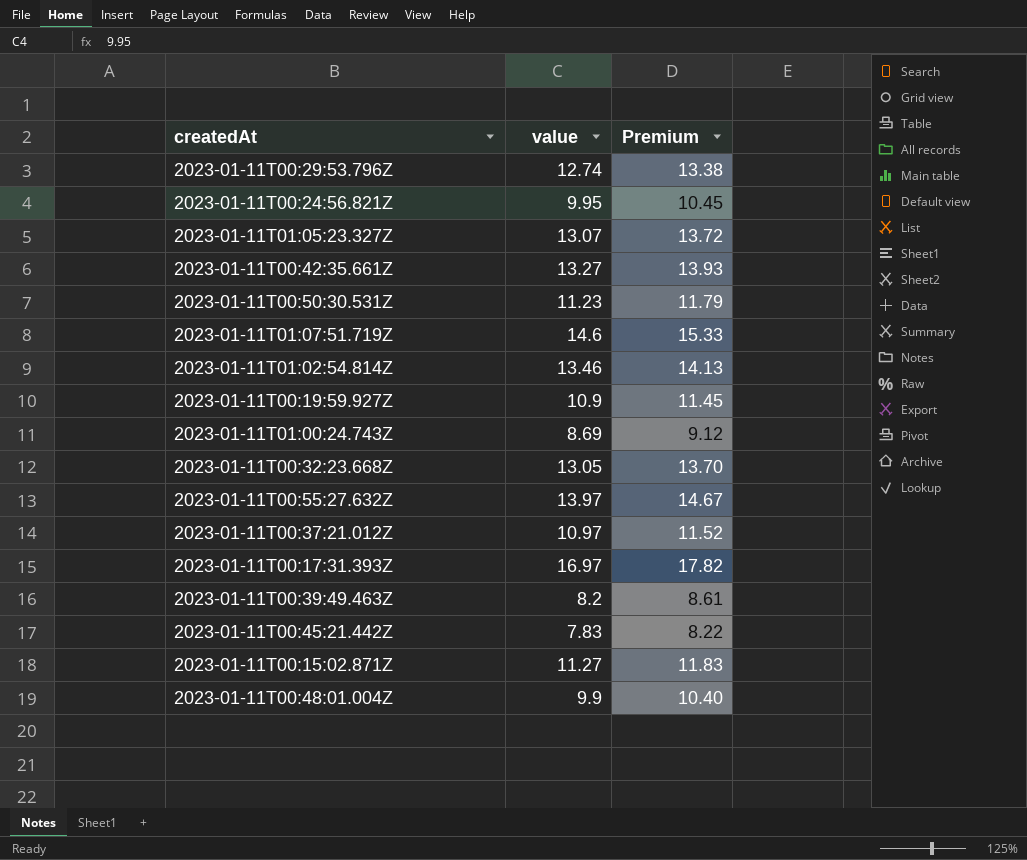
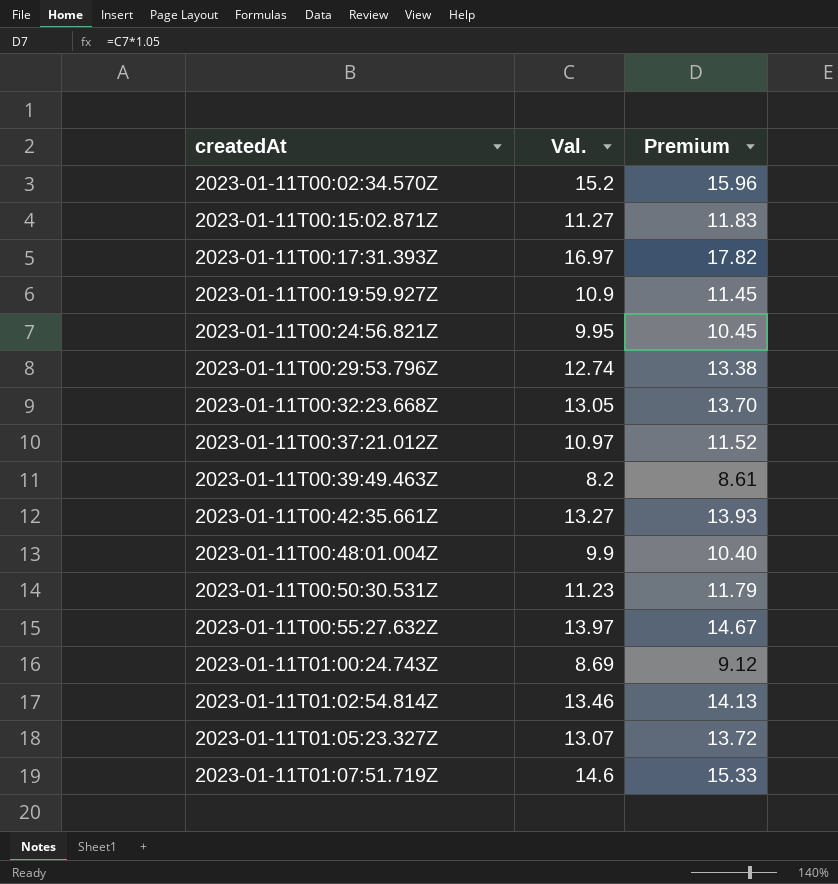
row order: none -> createdAt ascending
column name: value -> Val.
row 2023-01-11T00:45:21.442Z: 7.83 | 8.22 -> none
row 2023-01-11T00:02:34.570Z: none -> 15.2 | 15.96

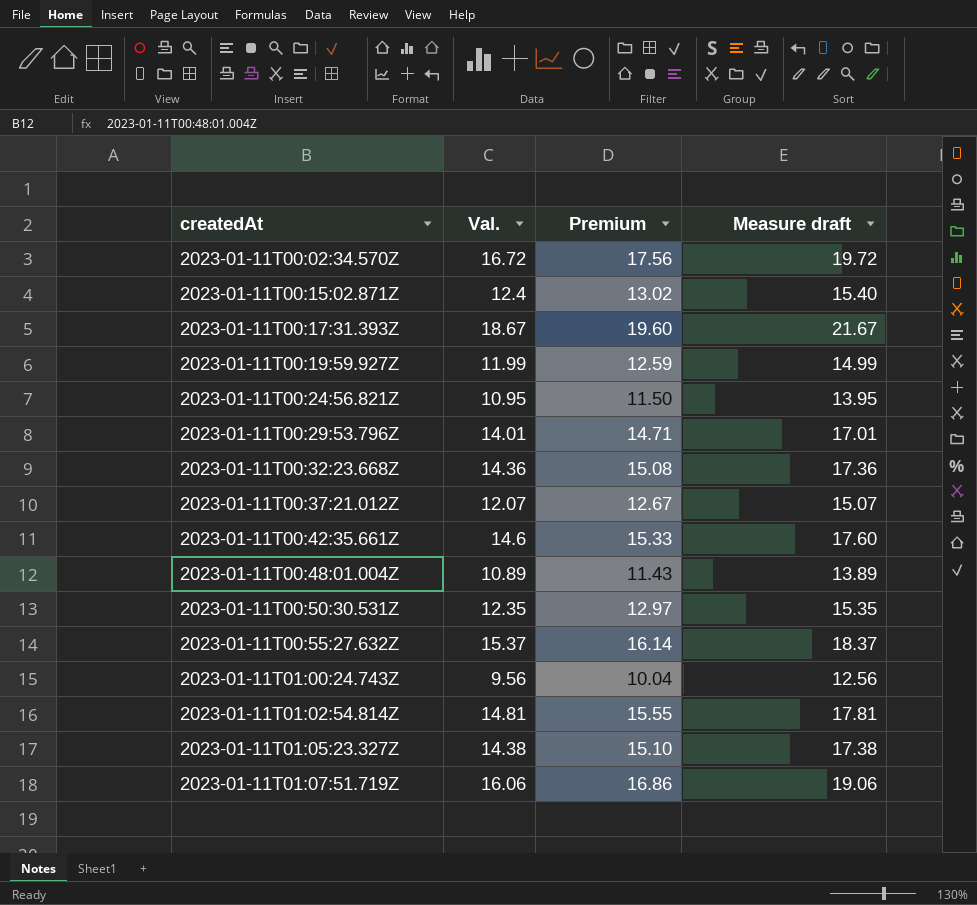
column Measure draft | formula: none -> [Val.] + 3
row 2023-01-11T00:39:49.463Z: 8.2 | 8.61 -> none
2023-01-11T00:02:34.570Z | Val.: 15.2 -> 16.72
2023-01-11T00:02:34.570Z | Premium: 15.96 -> 17.56
2023-01-11T00:15:02.871Z | Val.: 11.27 -> 12.4
2023-01-11T00:15:02.871Z | Premium: 11.83 -> 13.02
2023-01-11T00:17:31.393Z | Val.: 16.97 -> 18.67
2023-01-11T00:17:31.393Z | Premium: 17.82 -> 19.60
2023-01-11T00:19:59.927Z | Val.: 10.9 -> 11.99
2023-01-11T00:19:59.927Z | Premium: 11.45 -> 12.59
2023-01-11T00:24:56.821Z | Val.: 9.95 -> 10.95
2023-01-11T00:24:56.821Z | Premium: 10.45 -> 11.50
2023-01-11T00:29:53.796Z | Val.: 12.74 -> 14.01
2023-01-11T00:29:53.796Z | Premium: 13.38 -> 14.71
2023-01-11T00:32:23.668Z | Val.: 13.05 -> 14.36
2023-01-11T00:32:23.668Z | Premium: 13.70 -> 15.08
2023-01-11T00:37:21.012Z | Val.: 10.97 -> 12.07
2023-01-11T00:37:21.012Z | Premium: 11.52 -> 12.67
2023-01-11T00:42:35.661Z | Val.: 13.27 -> 14.6
2023-01-11T00:42:35.661Z | Premium: 13.93 -> 15.33
2023-01-11T00:48:01.004Z | Val.: 9.9 -> 10.89
2023-01-11T00:48:01.004Z | Premium: 10.40 -> 11.43
2023-01-11T00:50:30.531Z | Val.: 11.23 -> 12.35
2023-01-11T00:50:30.531Z | Premium: 11.79 -> 12.97
2023-01-11T00:55:27.632Z | Val.: 13.97 -> 15.37
2023-01-11T00:55:27.632Z | Premium: 14.67 -> 16.14
2023-01-11T01:00:24.743Z | Val.: 8.69 -> 9.56
2023-01-11T01:00:24.743Z | Premium: 9.12 -> 10.04
2023-01-11T01:02:54.814Z | Val.: 13.46 -> 14.81
2023-01-11T01:02:54.814Z | Premium: 14.13 -> 15.55
2023-01-11T01:05:23.327Z | Val.: 13.07 -> 14.38
2023-01-11T01:05:23.327Z | Premium: 13.72 -> 15.10
2023-01-11T01:07:51.719Z | Val.: 14.6 -> 16.06
2023-01-11T01:07:51.719Z | Premium: 15.33 -> 16.86

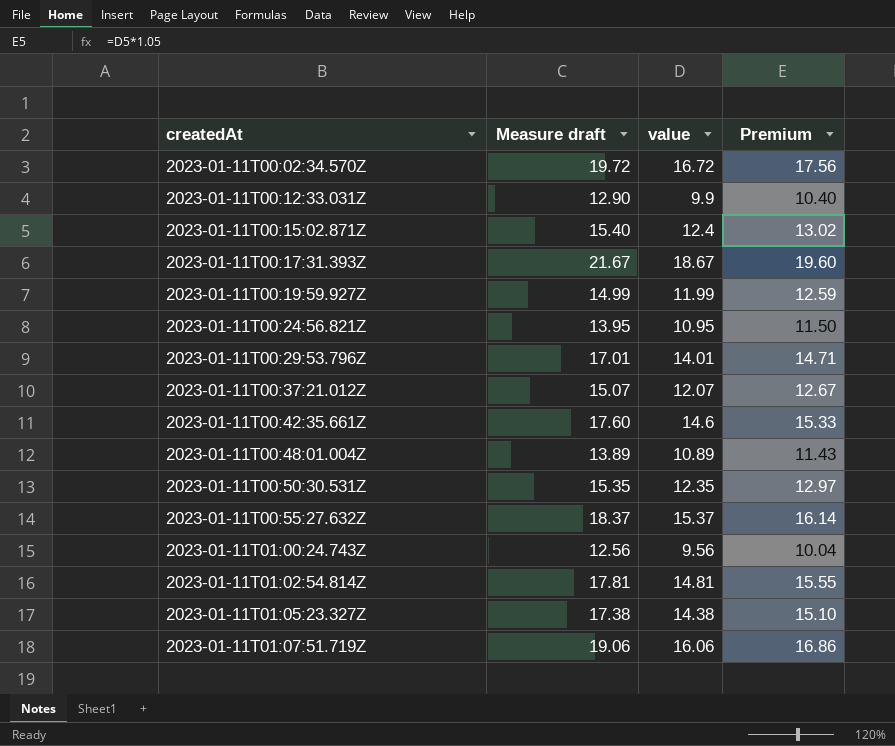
column Measure draft | position: 4 -> 2
column name: Val. -> value
row 2023-01-11T00:32:23.668Z: 14.36 | 15.08 | 17.36 -> none
row 2023-01-11T00:12:33.031Z: none -> 12.90 | 9.9 | 10.40

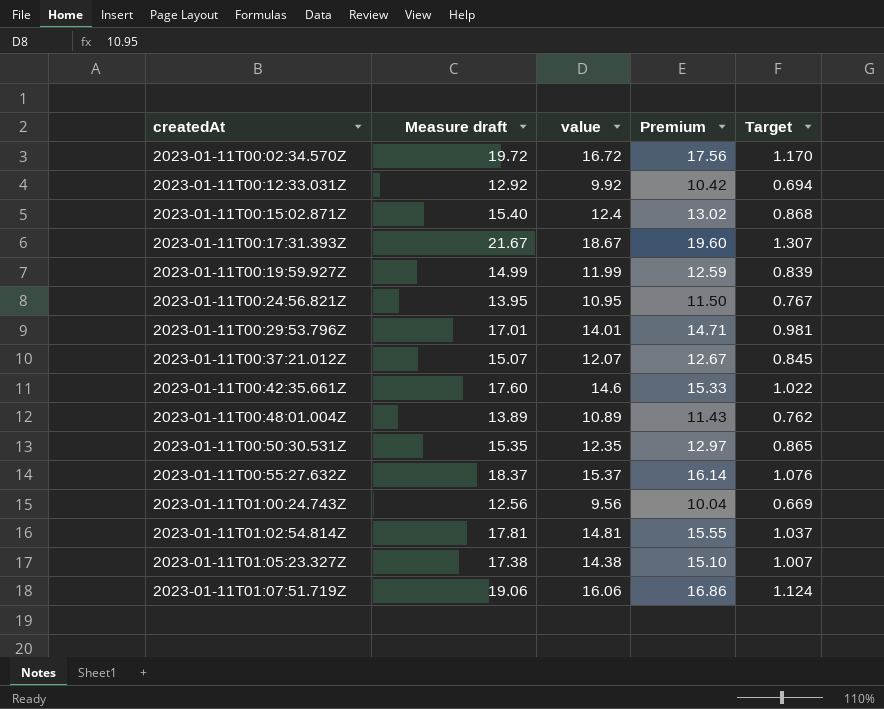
column Target | formula: none -> [value] * 0.07
2023-01-11T00:12:33.031Z | Measure draft: 12.90 -> 12.92
2023-01-11T00:12:33.031Z | value: 9.9 -> 9.92
2023-01-11T00:12:33.031Z | Premium: 10.40 -> 10.42

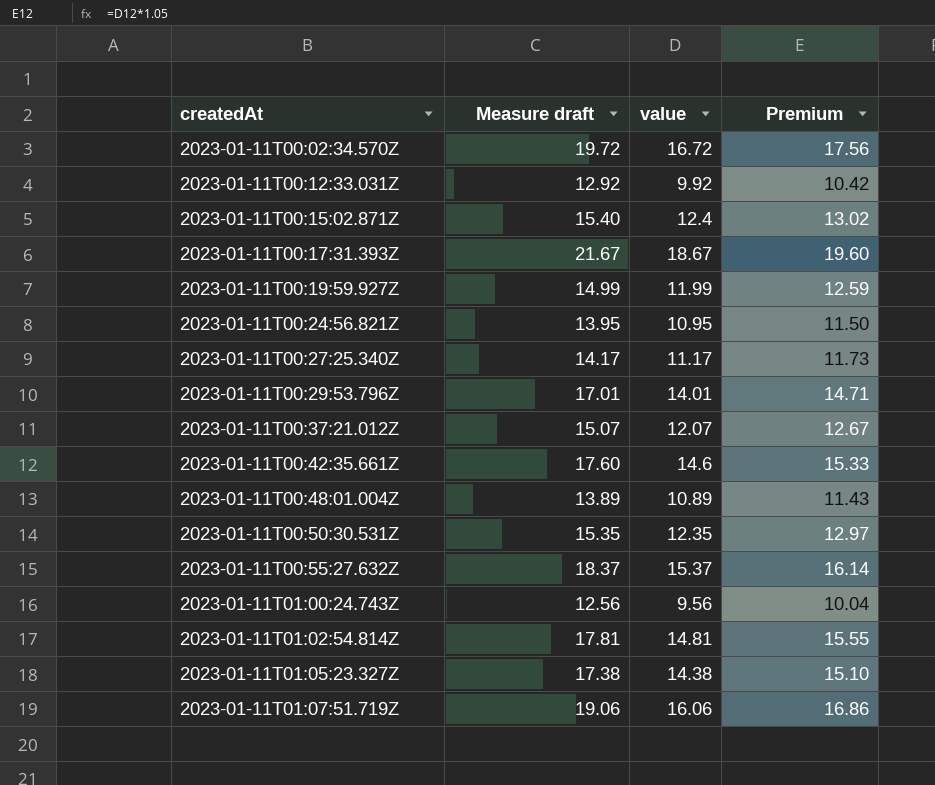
column Target | formula: [value] * 0.07 -> none
row 2023-01-11T00:27:25.340Z: none -> 14.17 | 11.17 | 11.73

